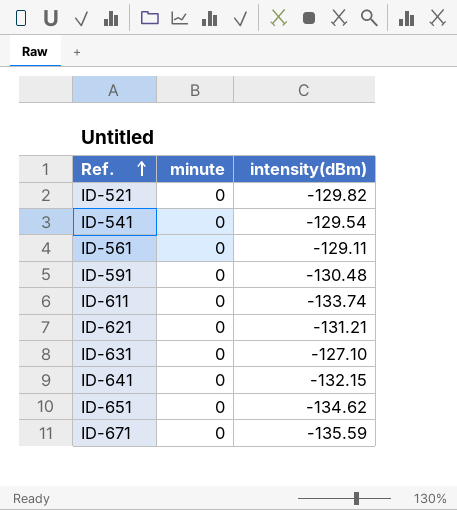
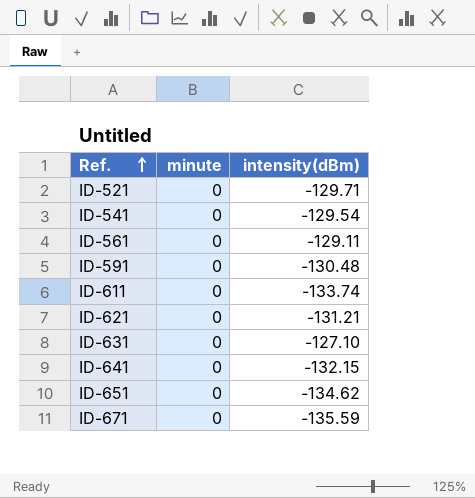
ID-521 | intensity(dBm): -129.82 -> -129.71

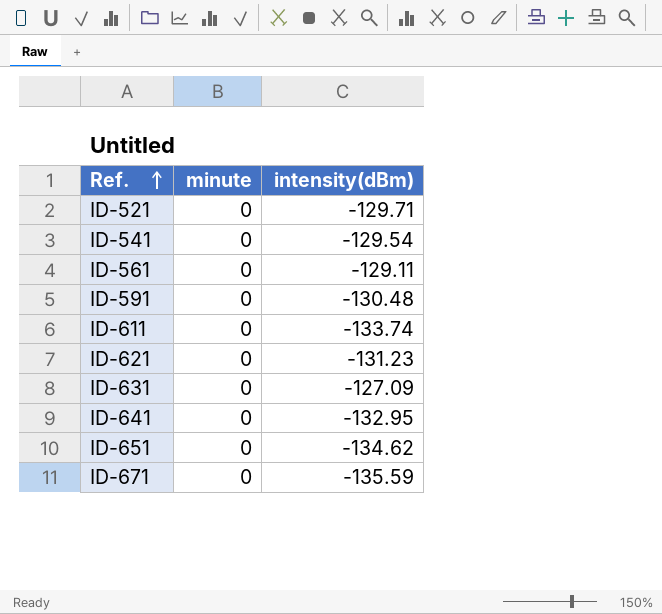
ID-621 | intensity(dBm): -131.21 -> -131.23
ID-631 | intensity(dBm): -127.10 -> -127.09
ID-641 | intensity(dBm): -132.15 -> -132.95

